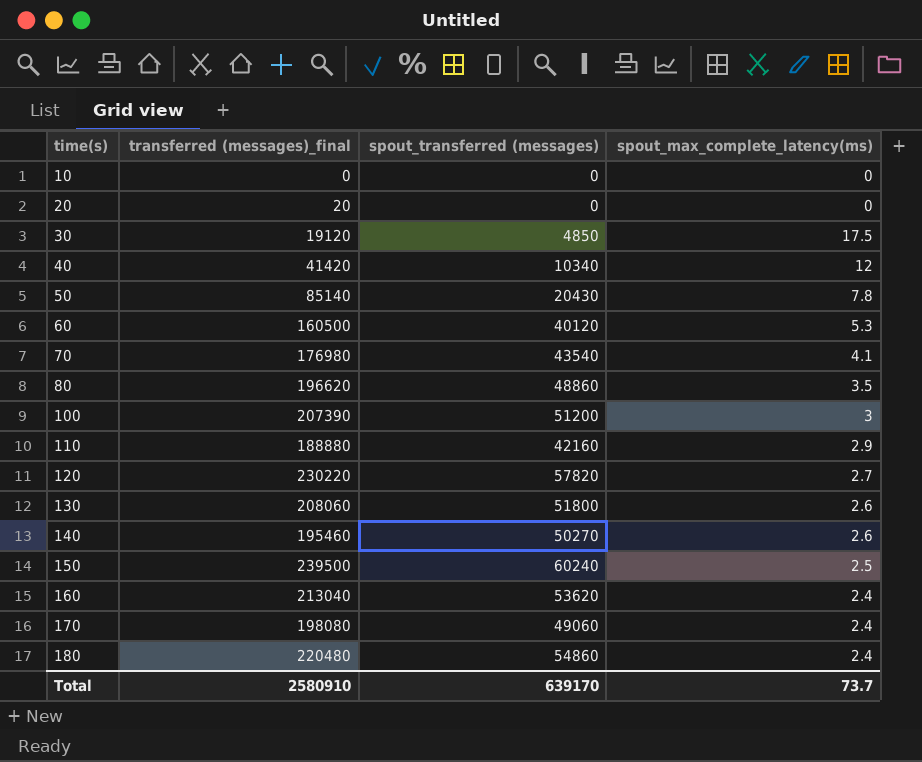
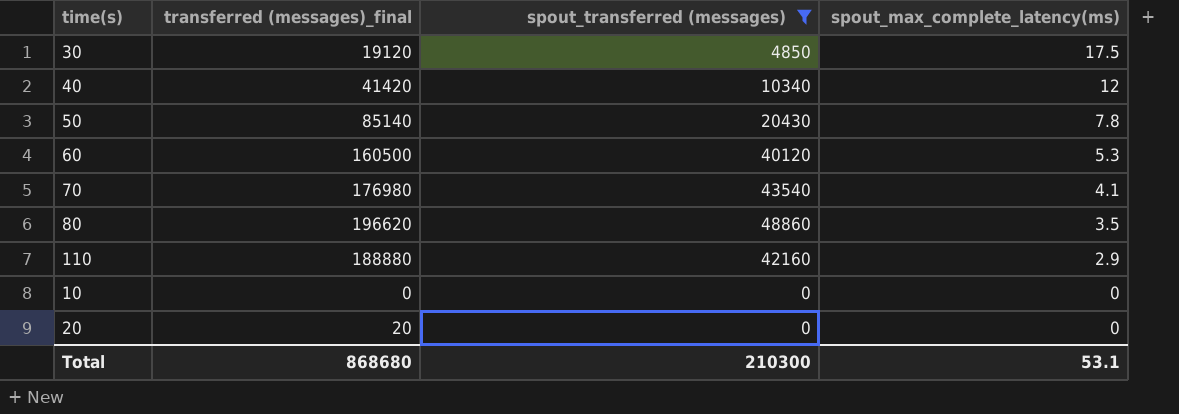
filter: none -> spout_transferred (messages) <= 48860
row order: time(s) ascending -> spout_max_complete_latency(ms) descending
Total | transferred (messages)_final: 2580910 -> 868680
Total | spout_transferred (messages): 639170 -> 210300
Total | spout_max_complete_latency(ms): 73.7 -> 53.1

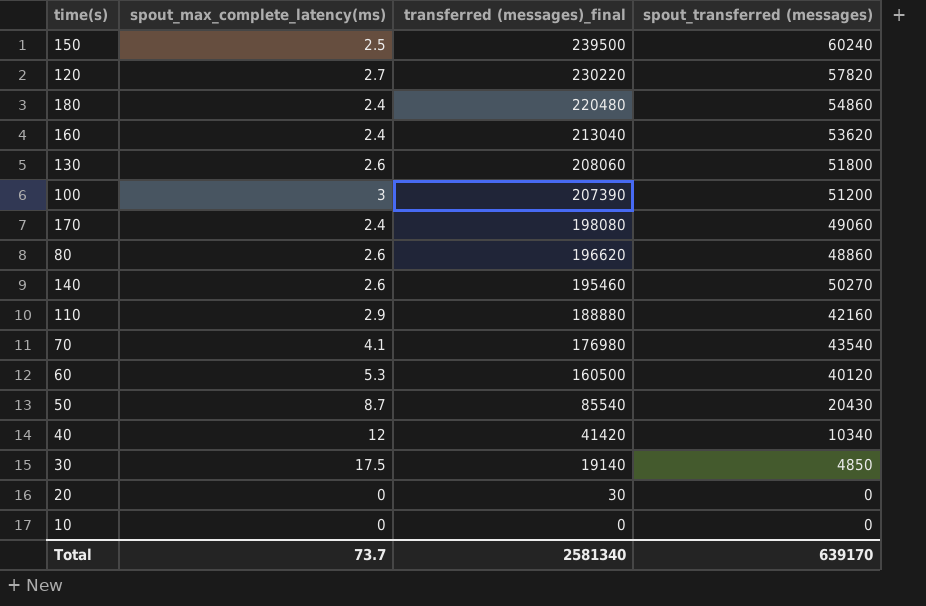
filter: spout_transferred (messages) <= 48860 -> none
row order: spout_max_complete_latency(ms) descending -> transferred (messages)_final descending
column spout_max_complete_latency(ms) | position: 4 -> 2
80 | spout_max_complete_latency(ms): 3.5 -> 2.6
50 | spout_max_complete_latency(ms): 7.8 -> 8.7
50 | transferred (messages)_final: 85140 -> 85540
30 | transferred (messages)_final: 19120 -> 19140
20 | transferred (messages)_final: 20 -> 30
Total | spout_max_complete_latency(ms): 53.1 -> 73.7
Total | transferred (messages)_final: 868680 -> 2581340
Total | spout_transferred (messages): 210300 -> 639170

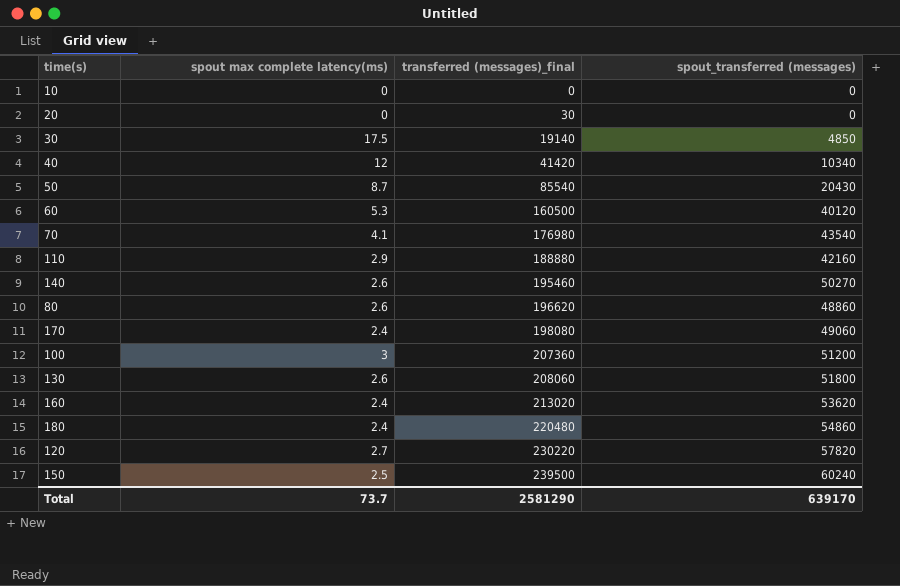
row order: transferred (messages)_final descending -> transferred (messages)_final ascending
column name: spout_max_complete_latency(ms) -> spout max complete latency(ms)
100 | transferred (messages)_final: 207390 -> 207360
160 | transferred (messages)_final: 213040 -> 213020
Total | transferred (messages)_final: 2581340 -> 2581290

